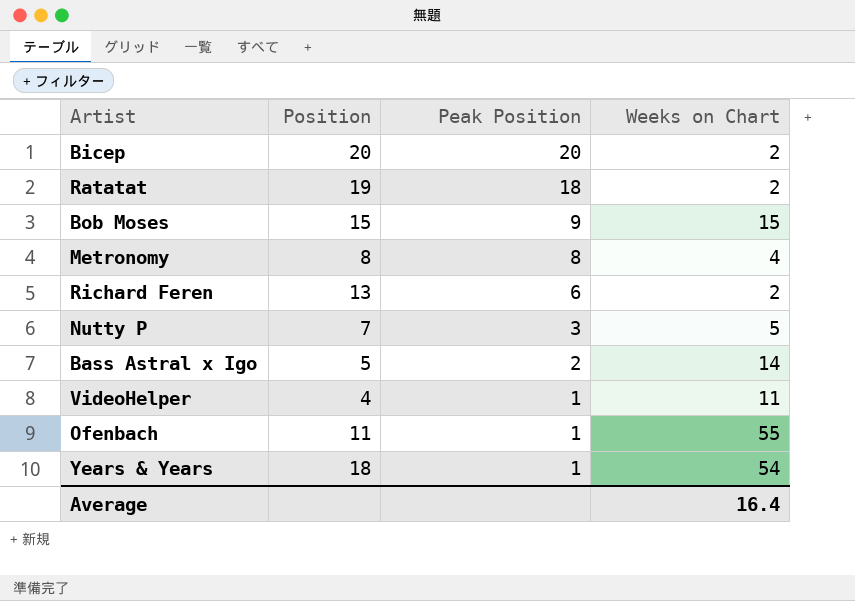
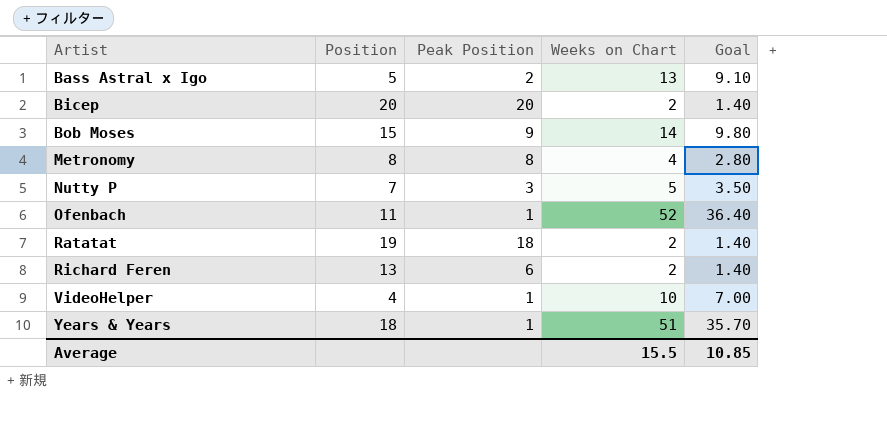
row order: Peak Position descending -> Artist ascending
column Goal | formula: none -> [Weeks on Chart] * 0.7
Bass Astral x Igo | Weeks on Chart: 14 -> 13
Bob Moses | Weeks on Chart: 15 -> 14
Ofenbach | Weeks on Chart: 55 -> 52
VideoHelper | Weeks on Chart: 11 -> 10
Years & Years | Weeks on Chart: 54 -> 51
Average | Weeks on Chart: 16.4 -> 15.5

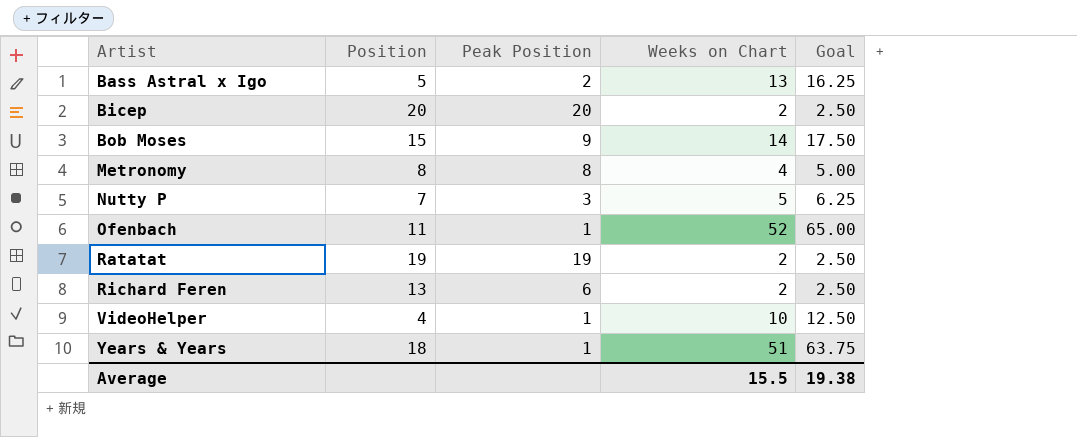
column Goal | formula: [Weeks on Chart] * 0.7 -> [Weeks on Chart] * 1.25
Ratatat | Peak Position: 18 -> 19
Average | Goal: 10.85 -> 19.38

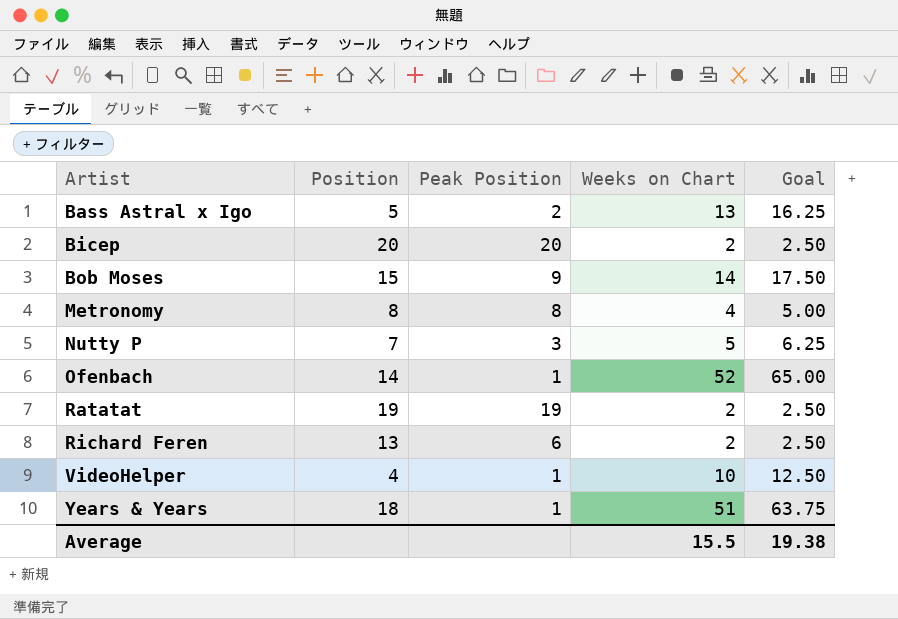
Ofenbach | Position: 11 -> 14

